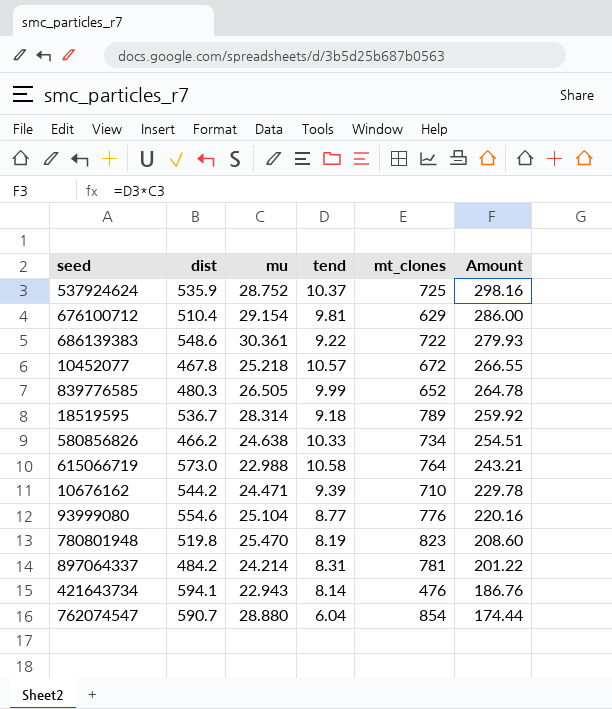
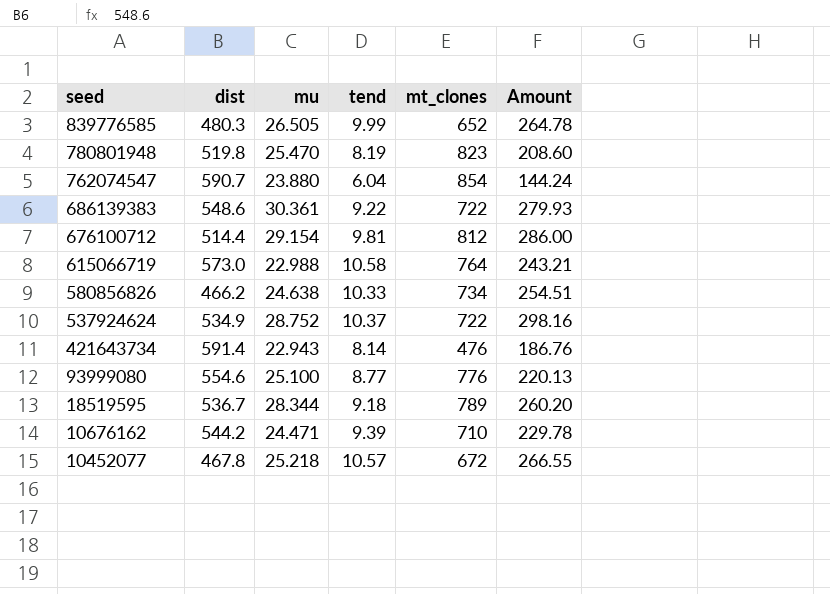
row order: Amount descending -> seed descending
row 897064337: 484.2 | 24.214 | 8.31 | 781 | 201.22 -> none
762074547 | mu: 28.880 -> 23.880
762074547 | Amount: 174.44 -> 144.24
676100712 | dist: 510.4 -> 514.4
676100712 | mt_clones: 629 -> 812
537924624 | dist: 535.9 -> 534.9
537924624 | mt_clones: 725 -> 722
421643734 | dist: 594.1 -> 591.4
93999080 | mu: 25.104 -> 25.100
93999080 | Amount: 220.16 -> 220.13
18519595 | mu: 28.314 -> 28.344
18519595 | Amount: 259.92 -> 260.20

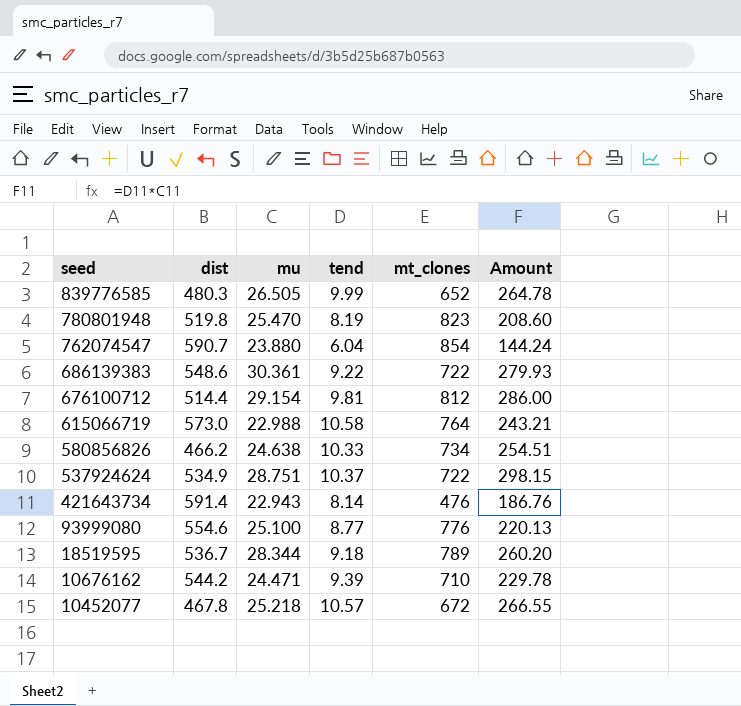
537924624 | mu: 28.752 -> 28.751
537924624 | Amount: 298.16 -> 298.15

